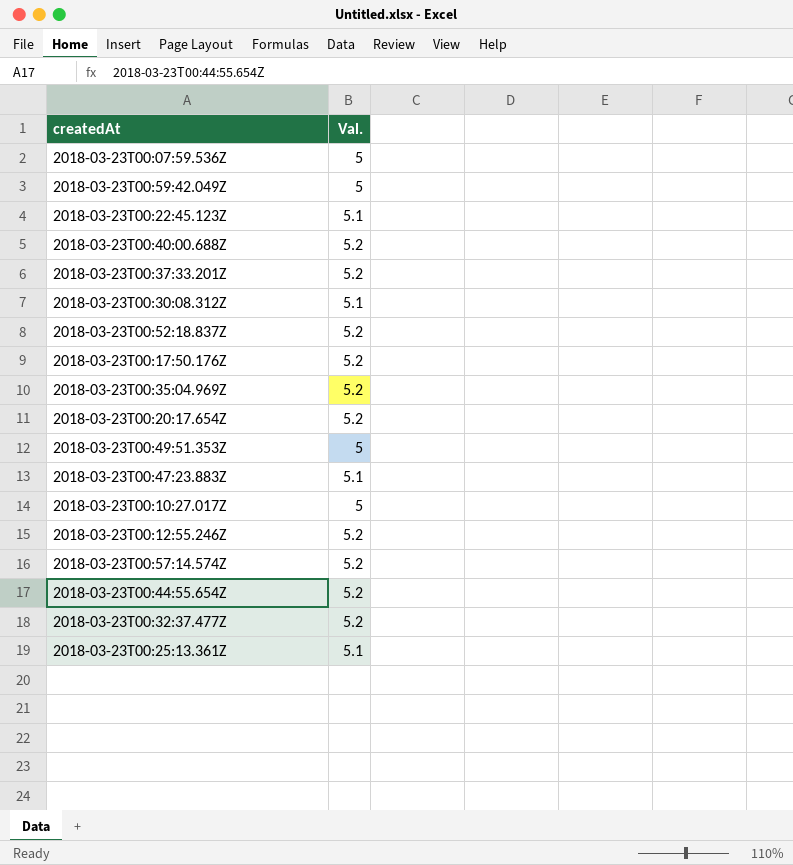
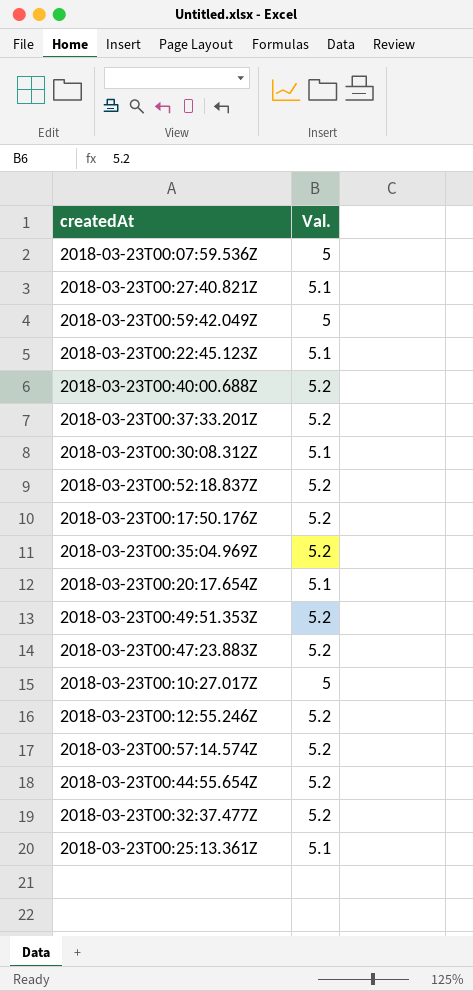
row 2018-03-23T00:27:40.821Z: none -> 5.1
2018-03-23T00:20:17.654Z | Val.: 5.2 -> 5.1
2018-03-23T00:49:51.353Z | Val.: 5 -> 5.2
2018-03-23T00:47:23.883Z | Val.: 5.1 -> 5.2

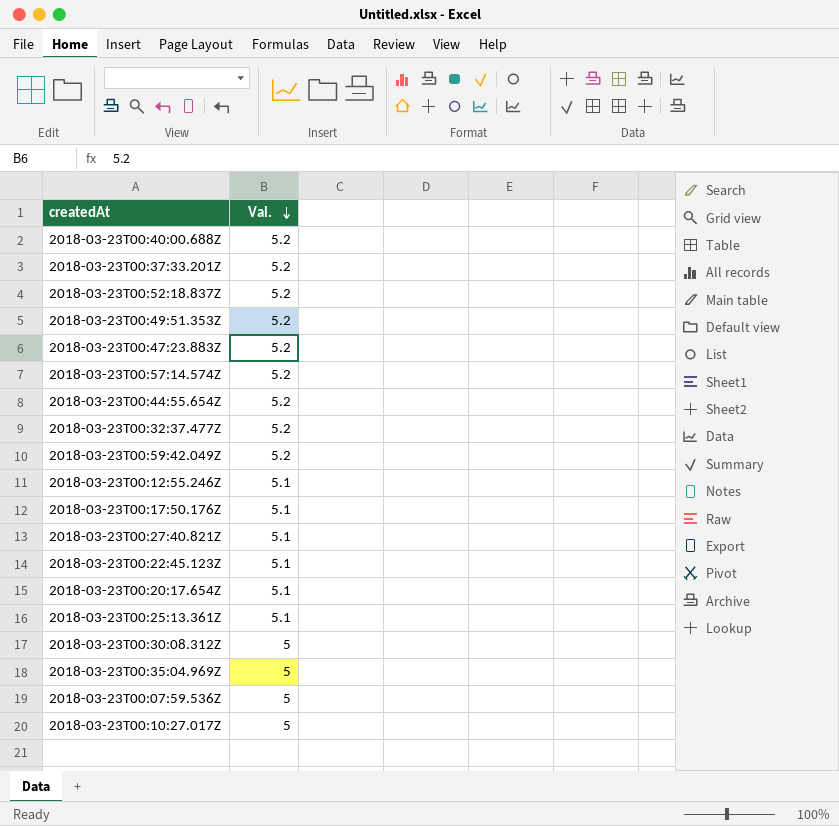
row order: none -> Val. descending
2018-03-23T00:59:42.049Z | Val.: 5 -> 5.2
2018-03-23T00:12:55.246Z | Val.: 5.2 -> 5.1
2018-03-23T00:17:50.176Z | Val.: 5.2 -> 5.1
2018-03-23T00:30:08.312Z | Val.: 5.1 -> 5
2018-03-23T00:35:04.969Z | Val.: 5.2 -> 5

